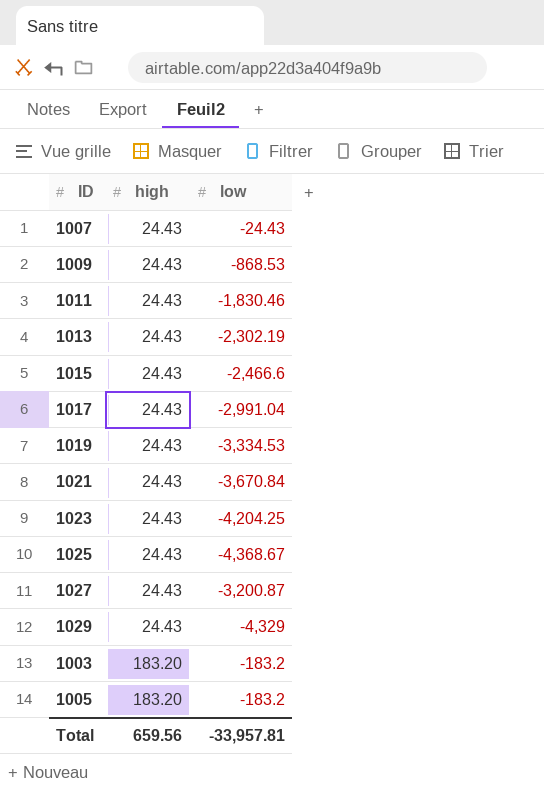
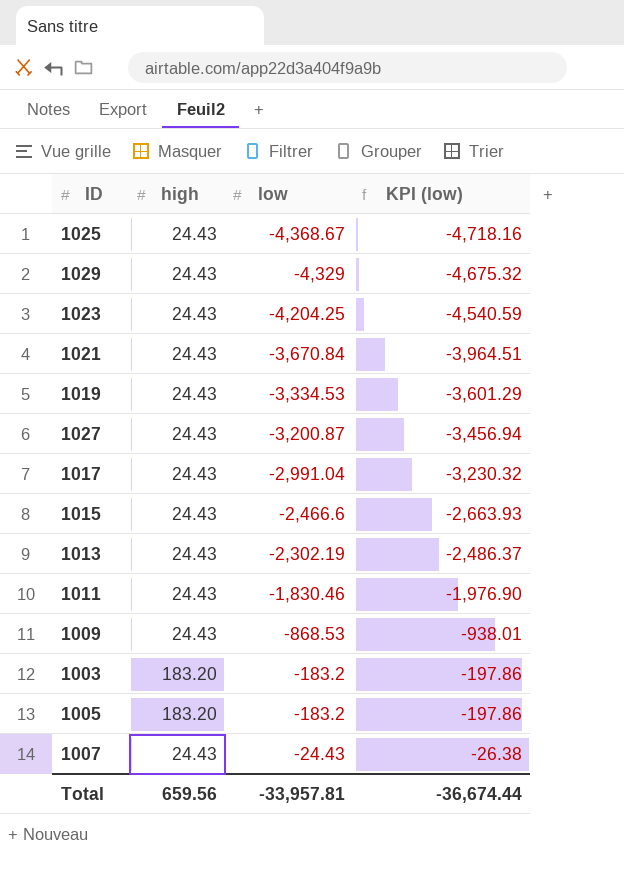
row order: high ascending -> low ascending
column KPI (low) | formula: none -> [low] * 1.08

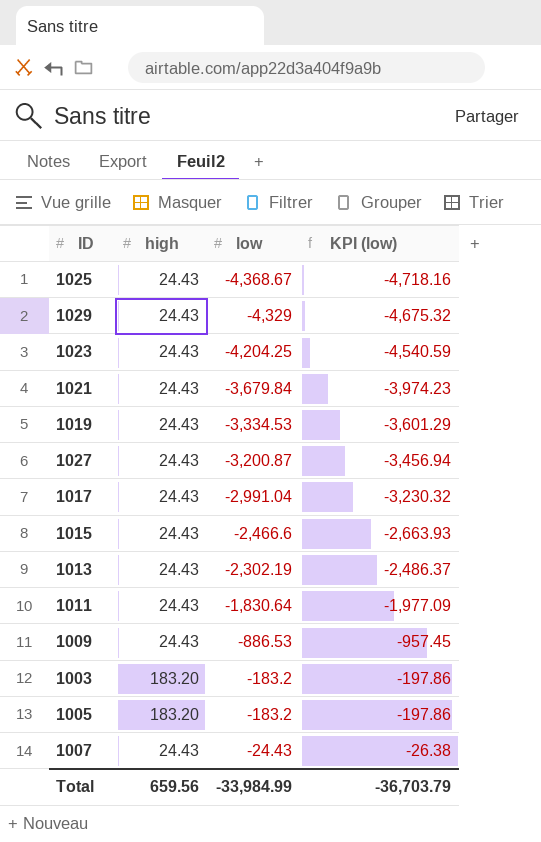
1021 | low: -3,670.84 -> -3,679.84
1021 | KPI (low): -3,964.51 -> -3,974.23
1011 | low: -1,830.46 -> -1,830.64
1011 | KPI (low): -1,976.90 -> -1,977.09
1009 | low: -868.53 -> -886.53
1009 | KPI (low): -938.01 -> -957.45
Total | low: -33,957.81 -> -33,984.99
Total | KPI (low): -36,674.44 -> -36,703.79

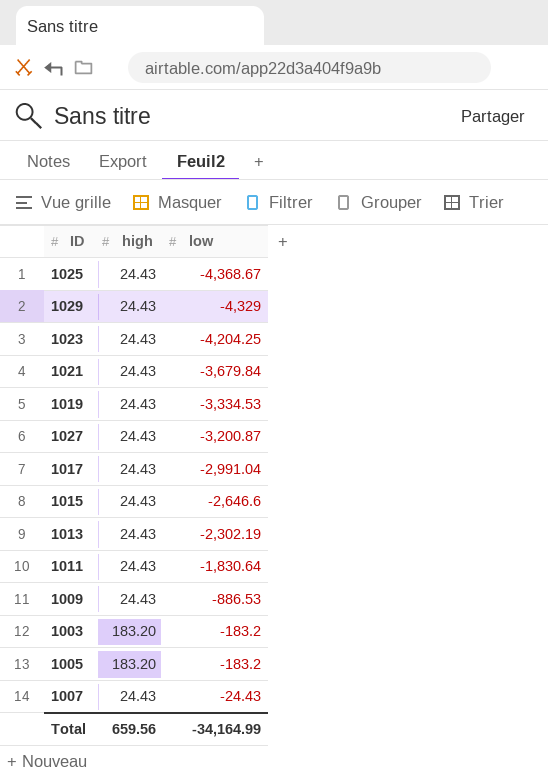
column KPI (low) | formula: [low] * 1.08 -> none
1015 | low: -2,466.6 -> -2,646.6
Total | low: -33,984.99 -> -34,164.99

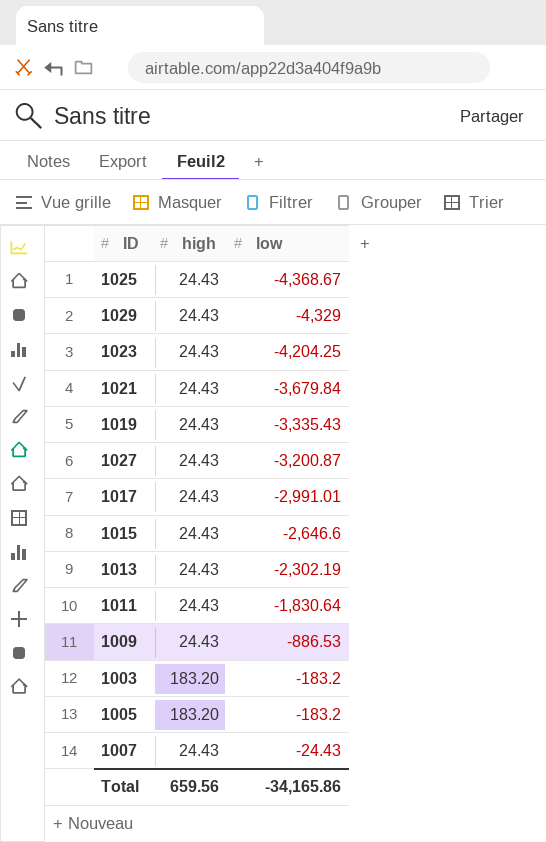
1019 | low: -3,334.53 -> -3,335.43
1017 | low: -2,991.04 -> -2,991.01
Total | low: -34,164.99 -> -34,165.86

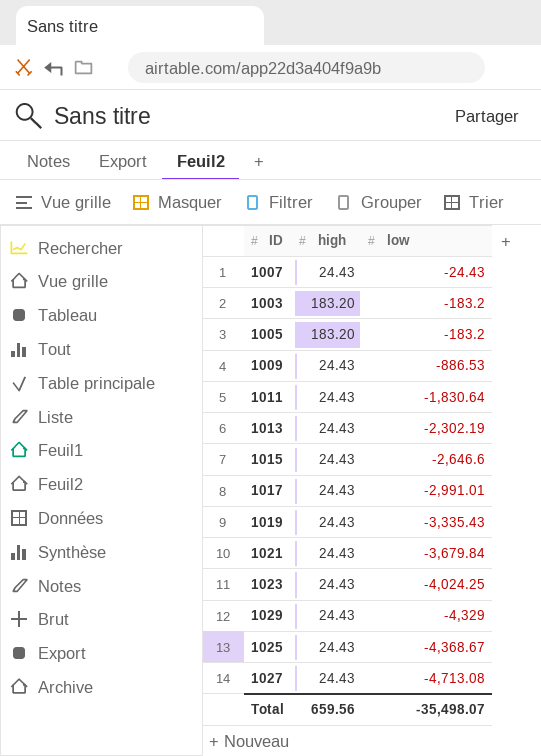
row order: low ascending -> low descending
1023 | low: -4,204.25 -> -4,024.25
1027 | low: -3,200.87 -> -4,713.08
Total | low: -34,165.86 -> -35,498.07

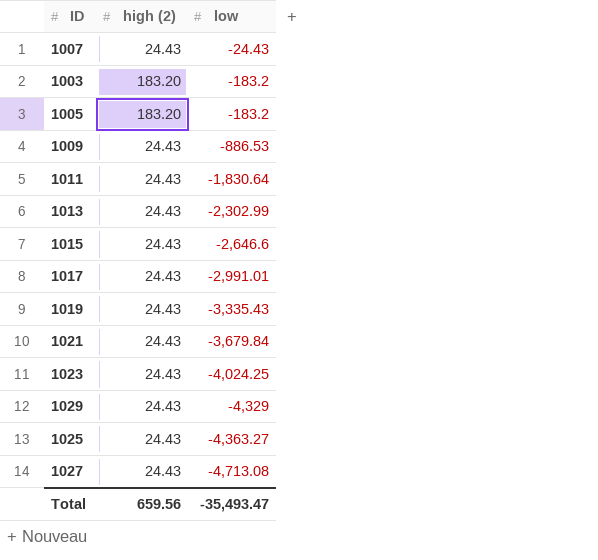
column name: high -> high (2)
1013 | low: -2,302.19 -> -2,302.99
1025 | low: -4,368.67 -> -4,363.27
Total | low: -35,498.07 -> -35,493.47

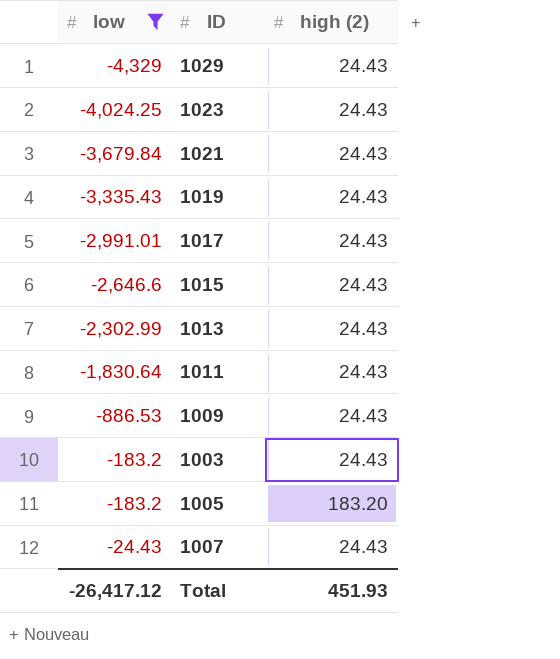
filter: none -> low >= -4,329
row order: low descending -> low ascending
column low | position: 3 -> 1
1003 | high (2): 183.20 -> 24.43
Total | low: -35,493.47 -> -26,417.12
Total | high (2): 659.56 -> 451.93

